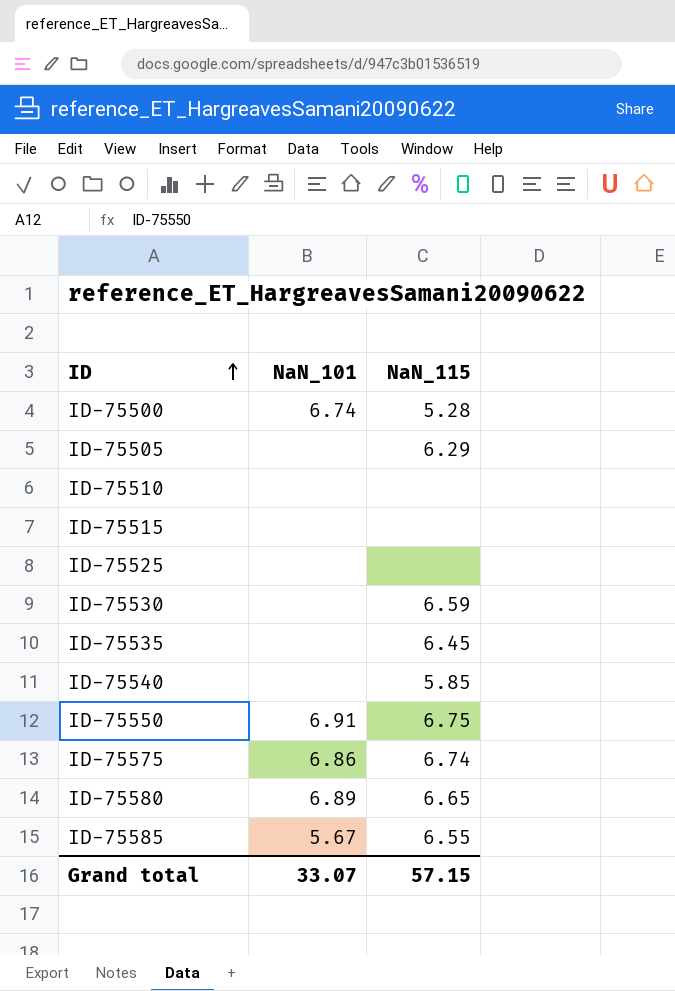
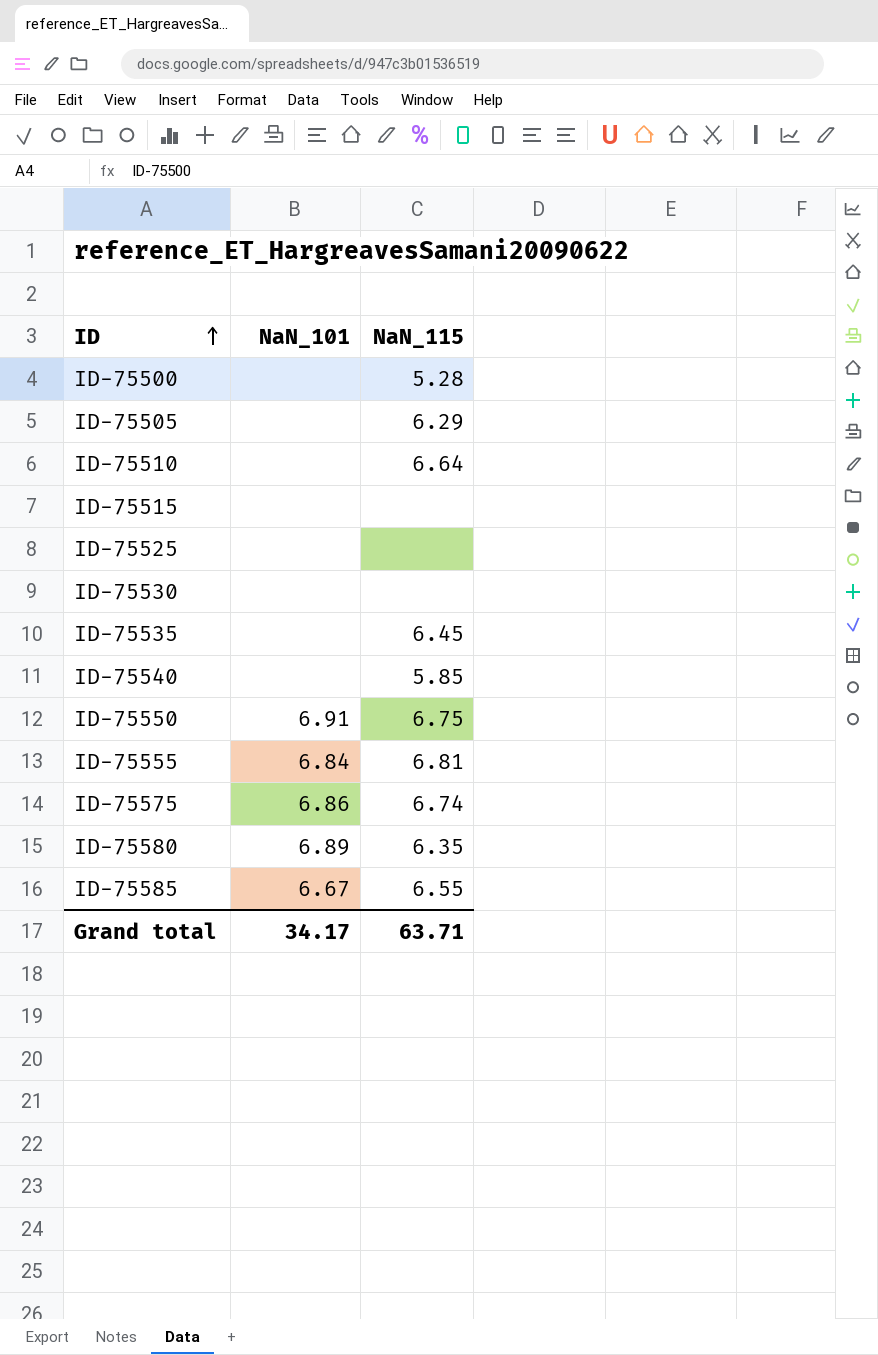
ID-75500 | NaN_101: 6.74 -> none
ID-75510 | NaN_115: none -> 6.64
ID-75530 | NaN_115: 6.59 -> none
row ID-75555: none -> 6.84 | 6.81
ID-75580 | NaN_115: 6.65 -> 6.35
ID-75585 | NaN_101: 5.67 -> 6.67
Grand total | NaN_101: 33.07 -> 34.17
Grand total | NaN_115: 57.15 -> 63.71

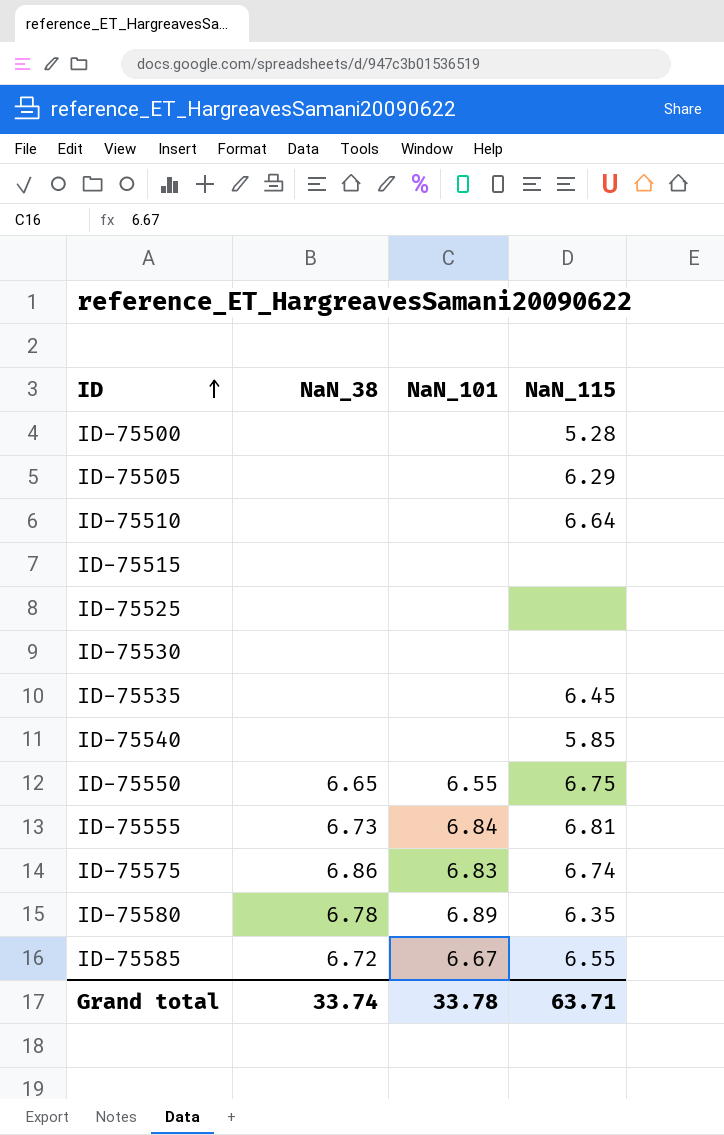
column NaN_38 | position: none -> 2
ID-75550 | NaN_101: 6.91 -> 6.55
ID-75575 | NaN_101: 6.86 -> 6.83
Grand total | NaN_101: 34.17 -> 33.78

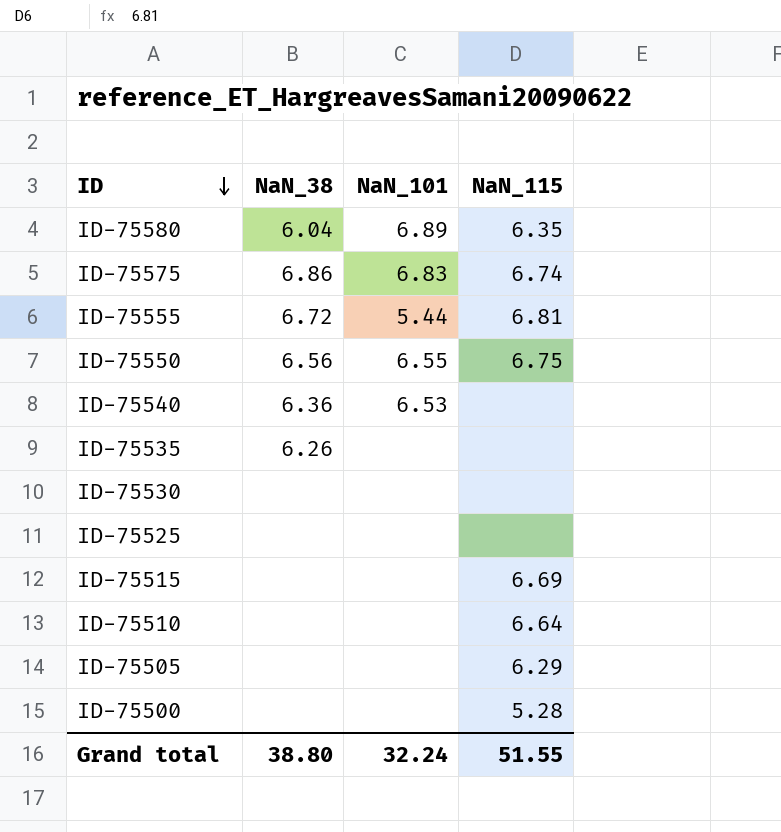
row order: ID ascending -> ID descending
row ID-75585: 6.72 | 6.67 | 6.55 -> none
ID-75580 | NaN_38: 6.78 -> 6.04
ID-75555 | NaN_38: 6.73 -> 6.72
ID-75555 | NaN_101: 6.84 -> 5.44
ID-75550 | NaN_38: 6.65 -> 6.56
ID-75540 | NaN_38: none -> 6.36
ID-75540 | NaN_101: none -> 6.53
ID-75540 | NaN_115: 5.85 -> none
ID-75535 | NaN_38: none -> 6.26
ID-75535 | NaN_115: 6.45 -> none
ID-75515 | NaN_115: none -> 6.69
Grand total | NaN_38: 33.74 -> 38.80
Grand total | NaN_101: 33.78 -> 32.24
Grand total | NaN_115: 63.71 -> 51.55

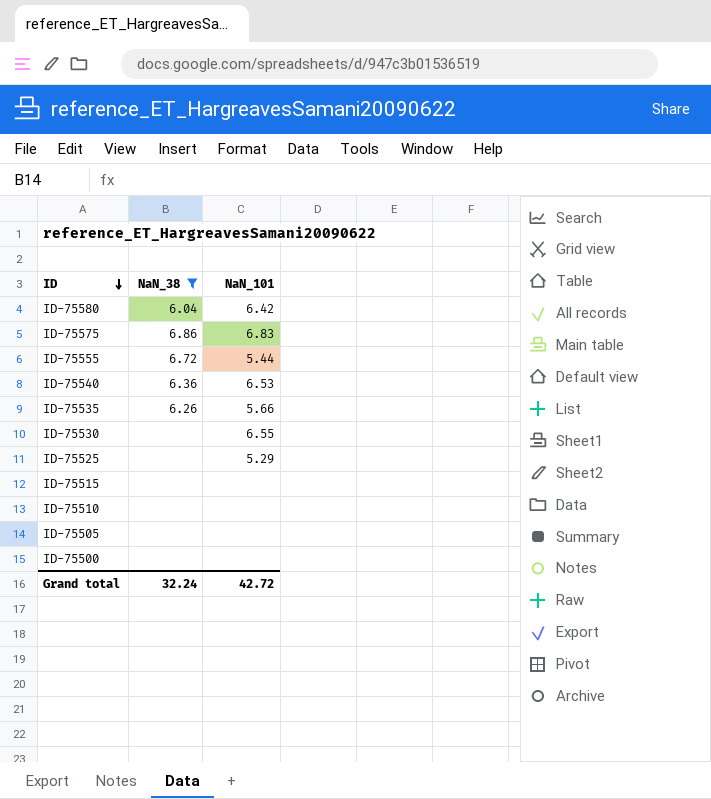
filter: none -> NaN_38 != 6.56
column NaN_115 | position: 4 -> none
ID-75580 | NaN_101: 6.89 -> 6.42
ID-75535 | NaN_101: none -> 5.66
ID-75530 | NaN_101: none -> 6.55
ID-75525 | NaN_101: none -> 5.29
Grand total | NaN_38: 38.80 -> 32.24
Grand total | NaN_101: 32.24 -> 42.72

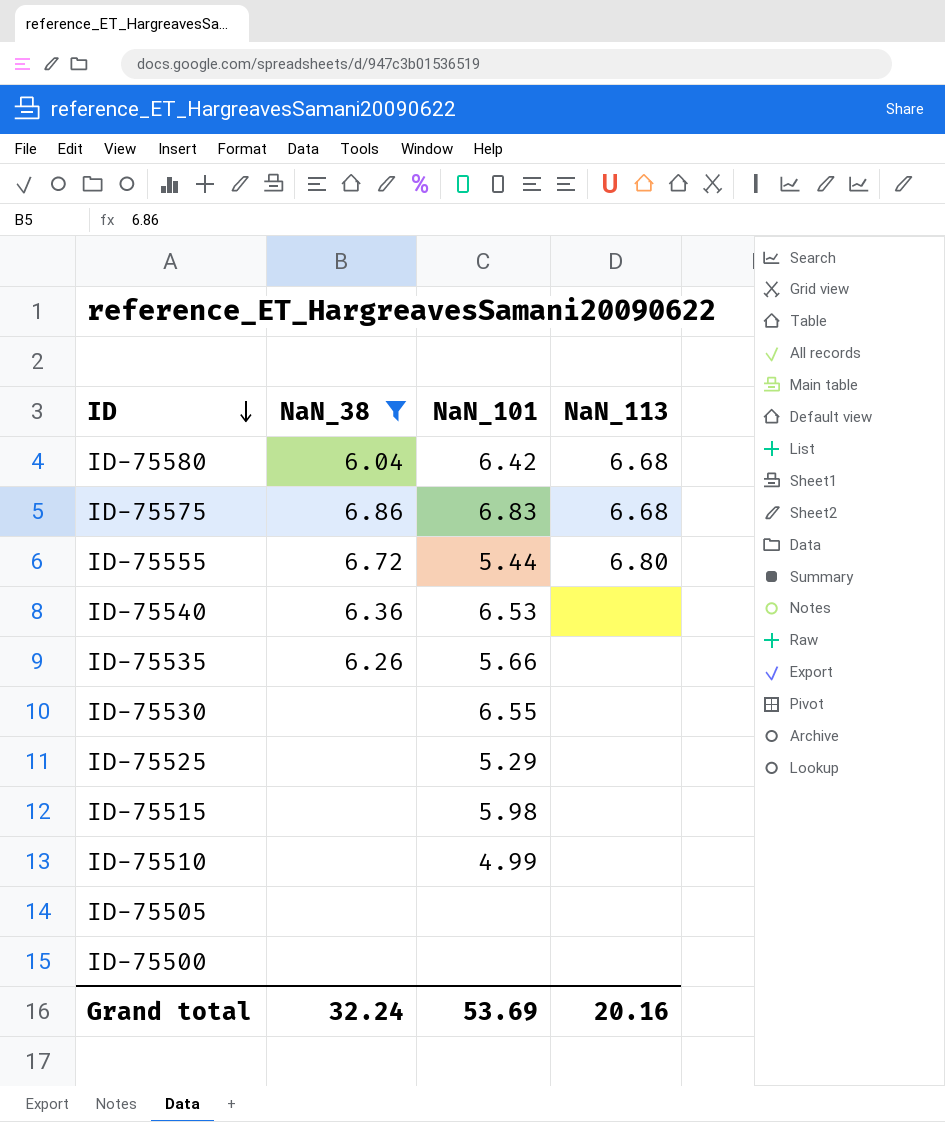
column NaN_113 | position: none -> 4
ID-75515 | NaN_101: none -> 5.98
ID-75510 | NaN_101: none -> 4.99
Grand total | NaN_101: 42.72 -> 53.69

